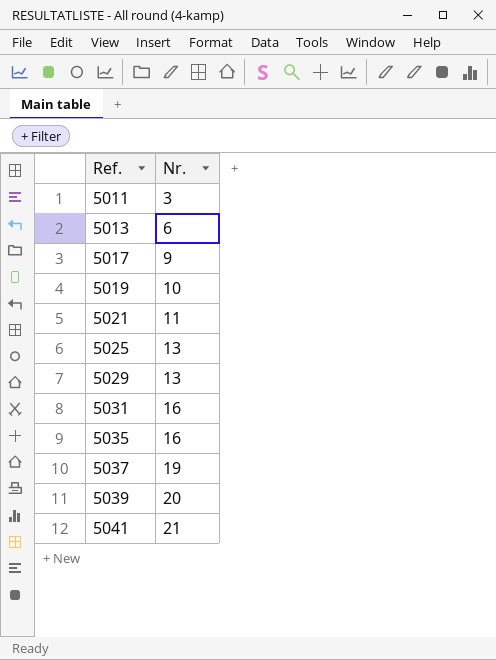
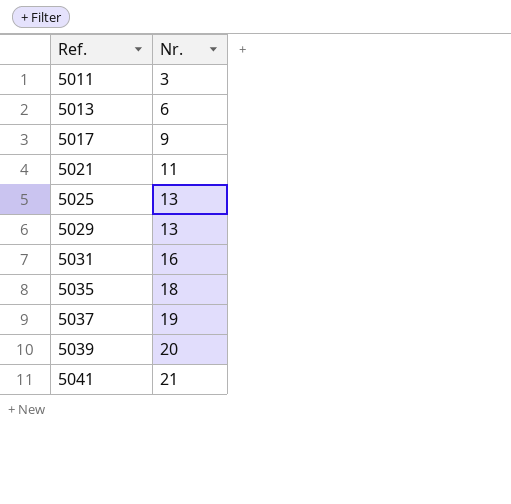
row 5019: 10 -> none
5035 | Nr.: 16 -> 18

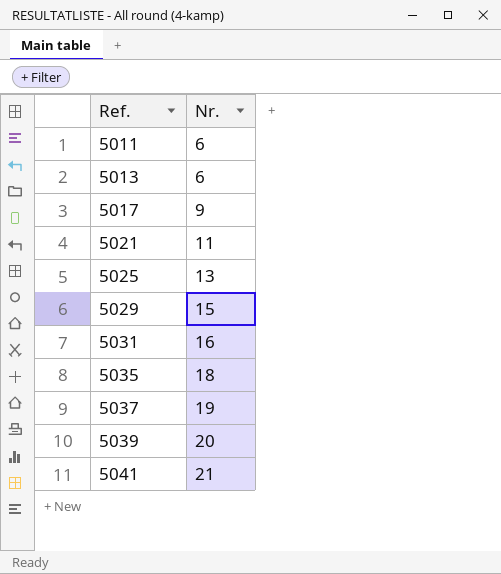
5011 | Nr.: 3 -> 6
5029 | Nr.: 13 -> 15

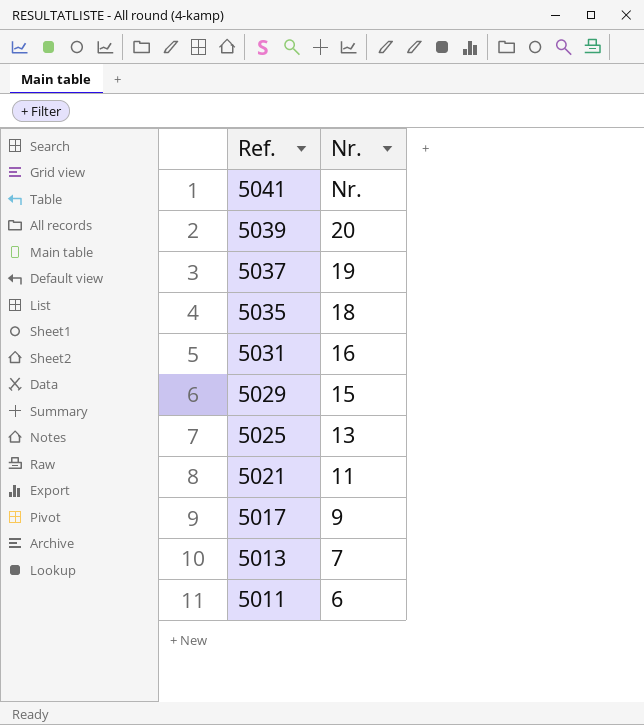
row order: Ref. ascending -> Ref. descending
5041 | Nr.: 21 -> Nr.
5013 | Nr.: 6 -> 7

